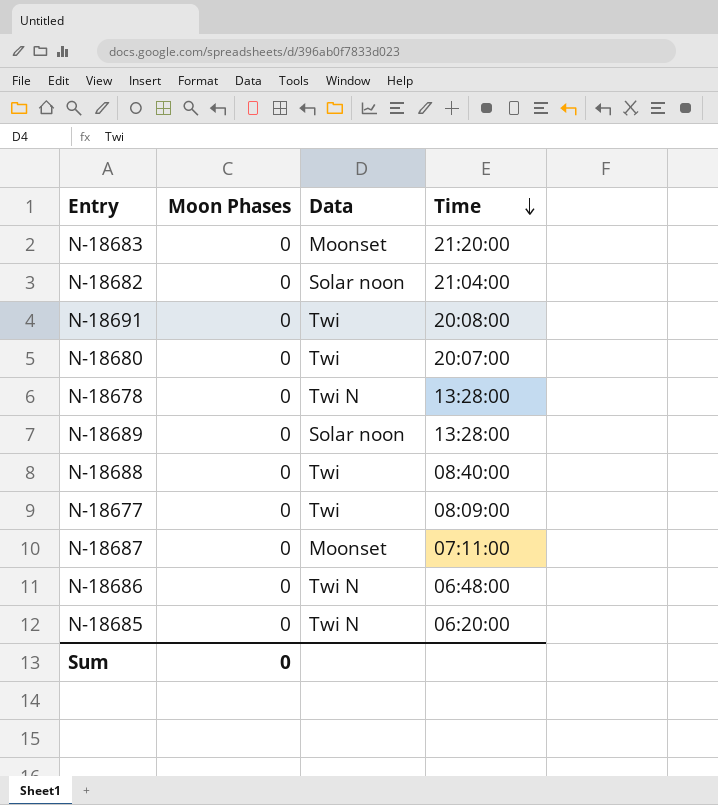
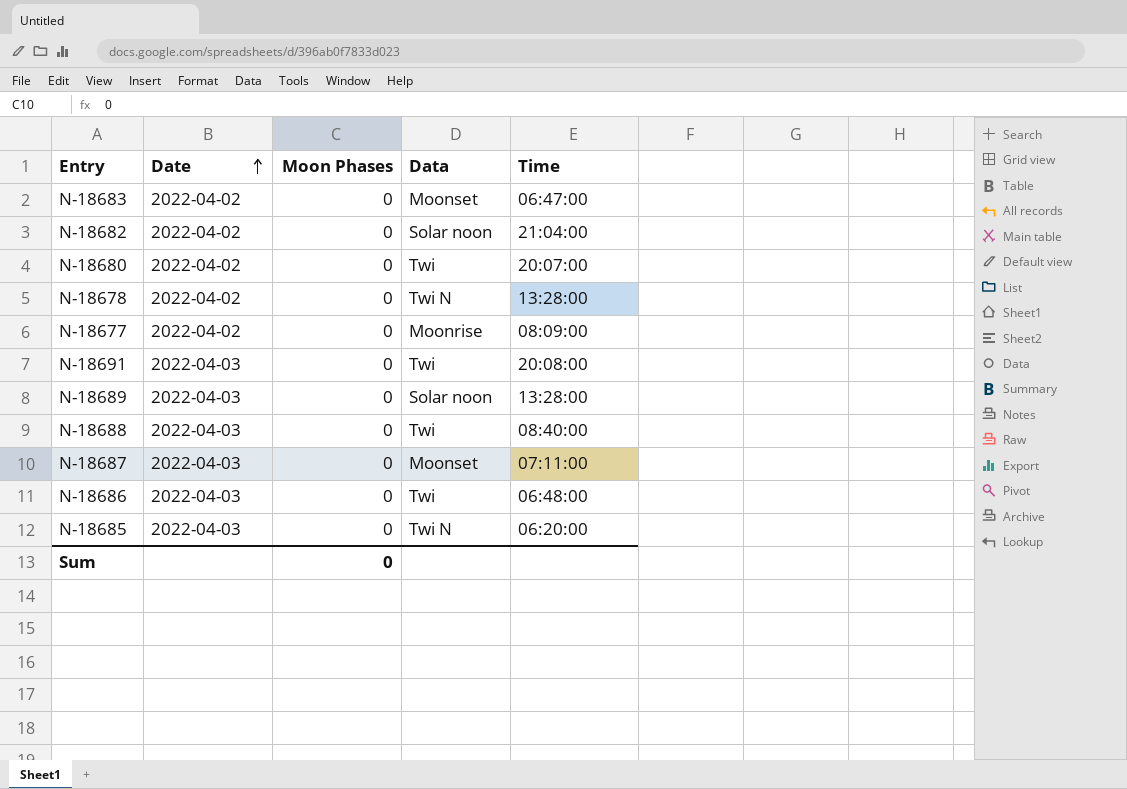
row order: Time descending -> Date ascending
column Date | position: none -> 2
N-18683 | Time: 21:20:00 -> 06:47:00
N-18677 | Data: Twi -> Moonrise
N-18686 | Data: Twi N -> Twi

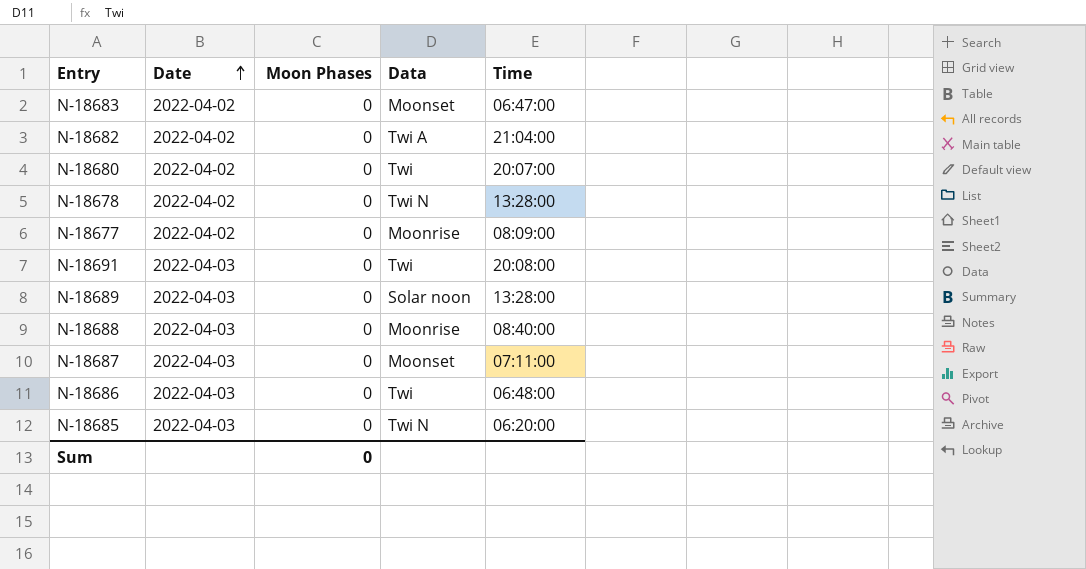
N-18682 | Data: Solar noon -> Twi A
N-18688 | Data: Twi -> Moonrise

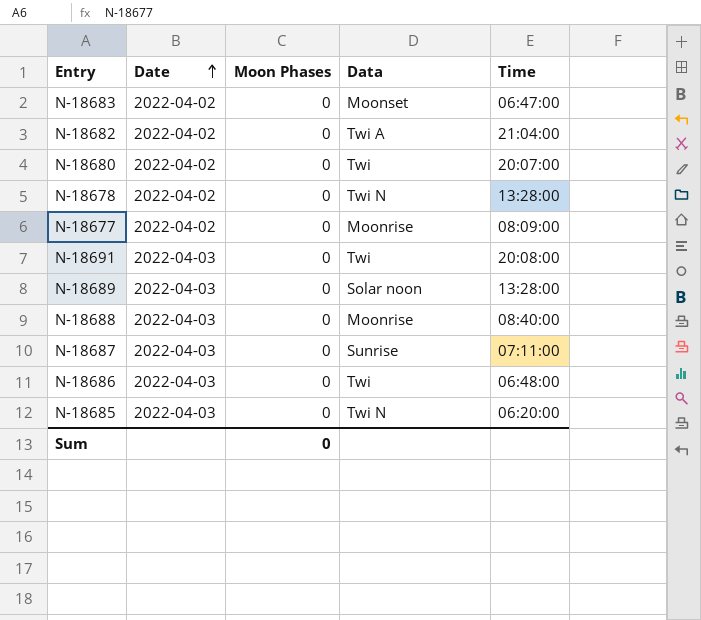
N-18687 | Data: Moonset -> Sunrise

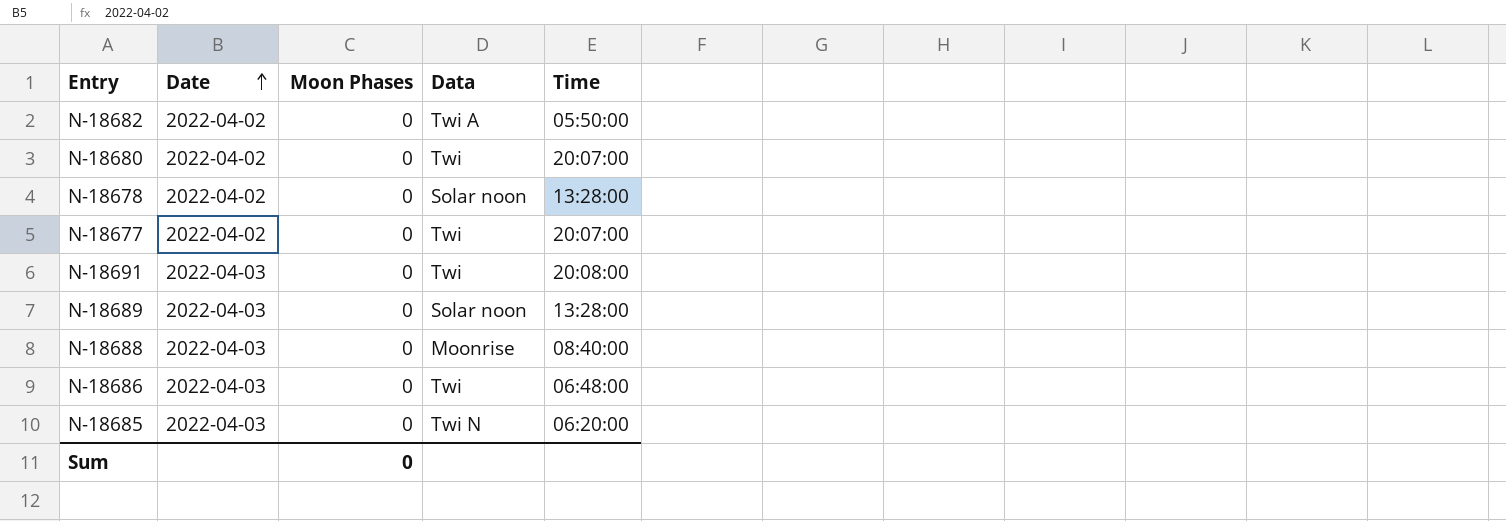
row N-18683: 2022-04-02 | 0 | Moonset | 06:47:00 -> none
row N-18687: 2022-04-03 | 0 | Sunrise | 07:11:00 -> none
N-18682 | Time: 21:04:00 -> 05:50:00
N-18678 | Data: Twi N -> Solar noon
N-18677 | Data: Moonrise -> Twi
N-18677 | Time: 08:09:00 -> 20:07:00

